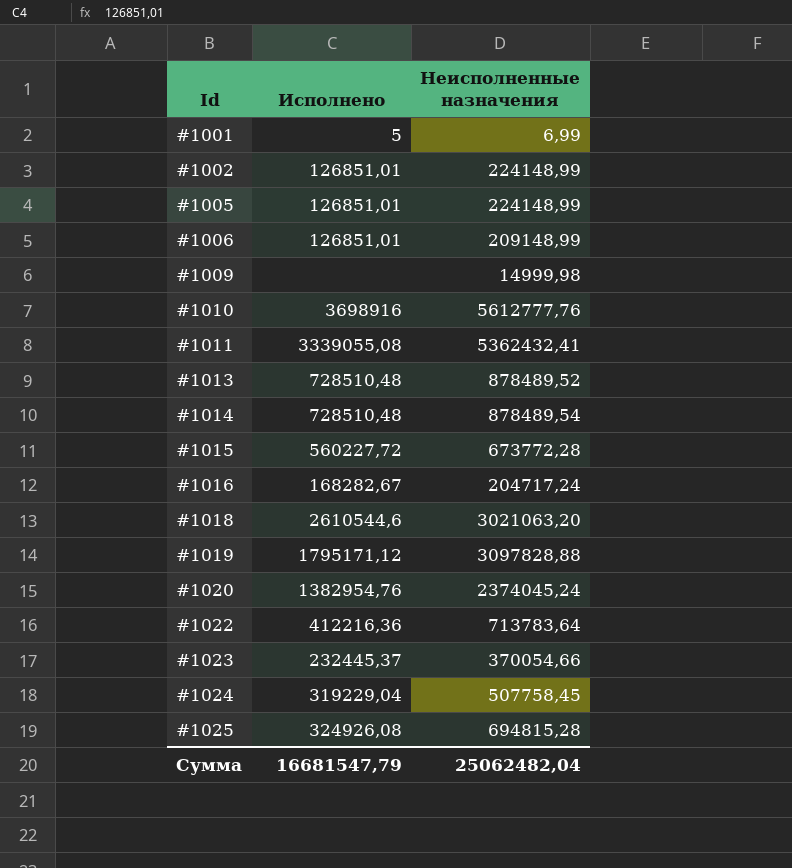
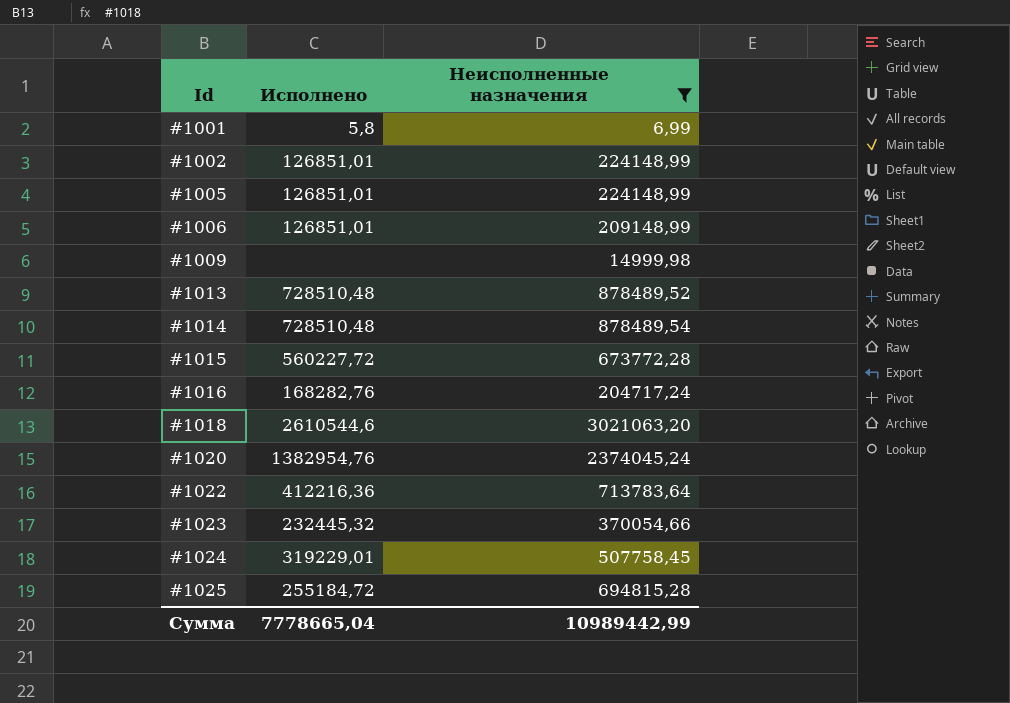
filter: none -> Неисполненные назначения <= 3021063,20
#1001 | Исполнено: 5 -> 5,8
#1016 | Исполнено: 168282,67 -> 168282,76
#1023 | Исполнено: 232445,37 -> 232445,32
#1024 | Исполнено: 319229,04 -> 319229,01
#1025 | Исполнено: 324926,08 -> 255184,72
Сумма | Исполнено: 16681547,79 -> 7778665,04
Сумма | Неисполненные назначения: 25062482,04 -> 10989442,99

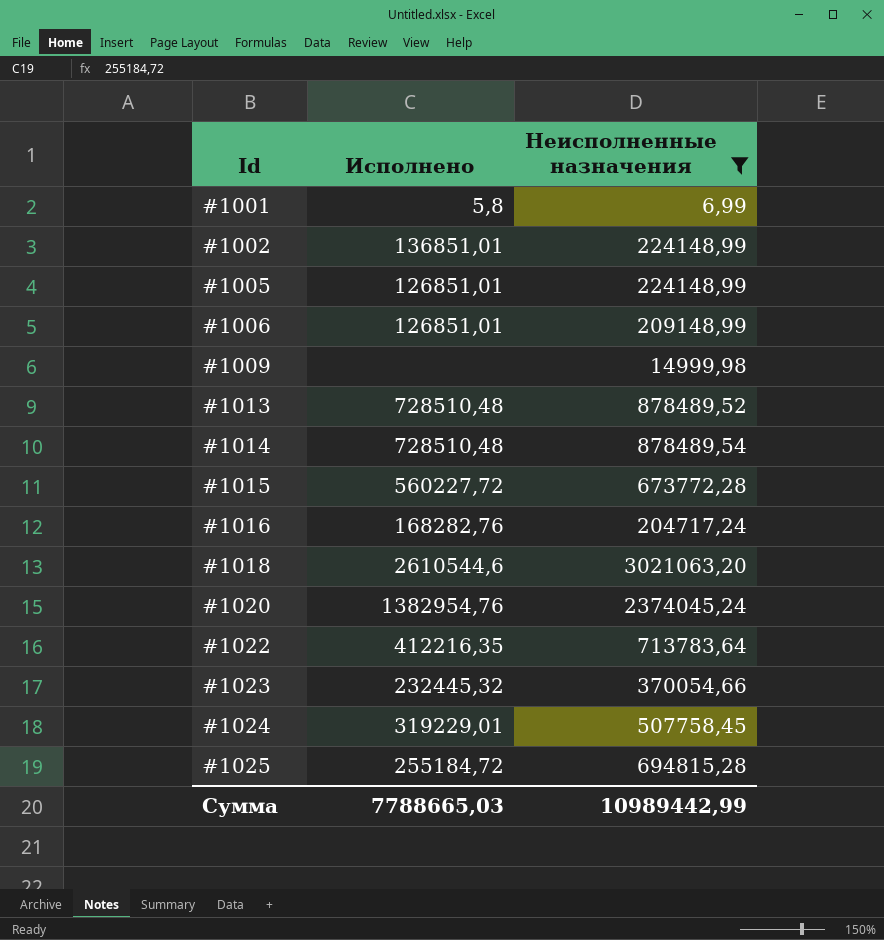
#1002 | Исполнено: 126851,01 -> 136851,01
#1022 | Исполнено: 412216,36 -> 412216,35
Сумма | Исполнено: 7778665,04 -> 7788665,03

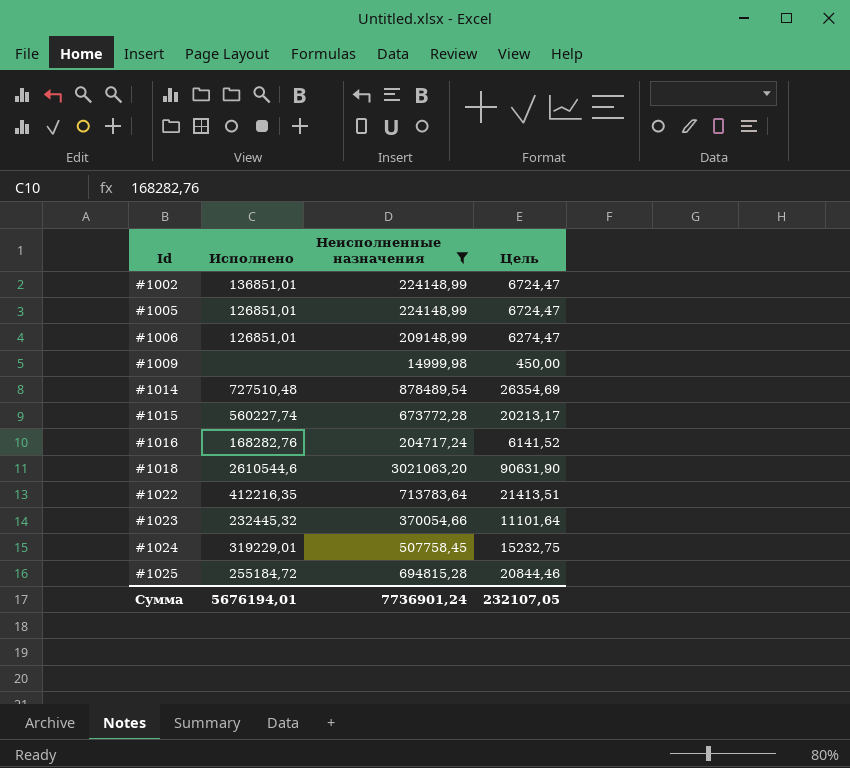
column Цель | formula: none -> [Неисполненные назначения] * 0,03
row #1001: 5,8 | 6,99 -> none
row #1013: 728510,48 | 878489,52 -> none
row #1020: 1382954,76 | 2374045,24 -> none
#1014 | Исполнено: 728510,48 -> 727510,48
#1015 | Исполнено: 560227,72 -> 560227,74
Сумма | Исполнено: 7788665,03 -> 5676194,01
Сумма | Неисполненные назначения: 10989442,99 -> 7736901,24

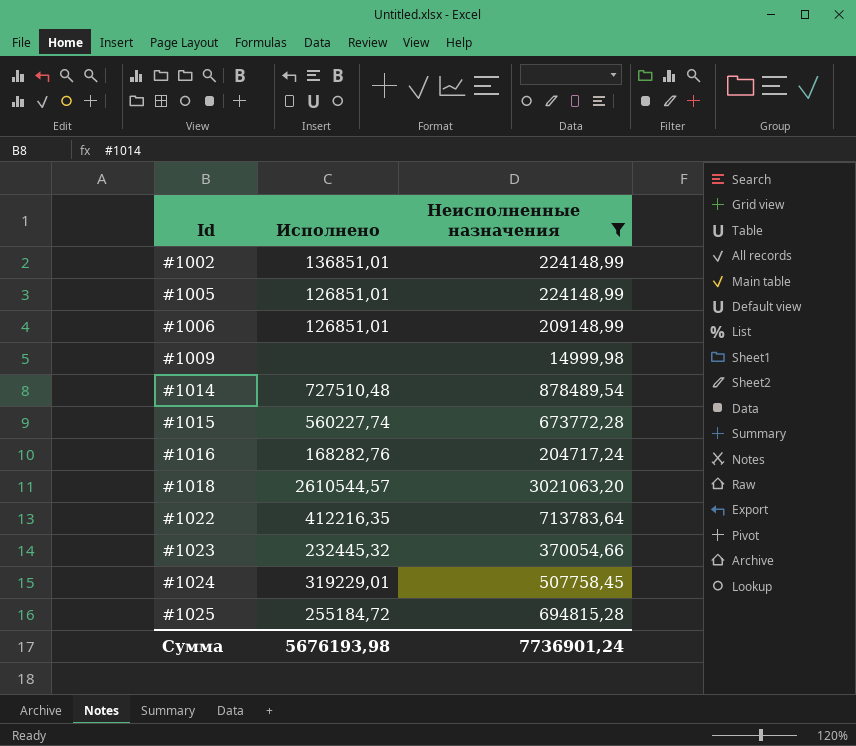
column Цель | formula: [Неисполненные назначения] * 0,03 -> none
#1018 | Исполнено: 2610544,6 -> 2610544,57
Сумма | Исполнено: 5676194,01 -> 5676193,98

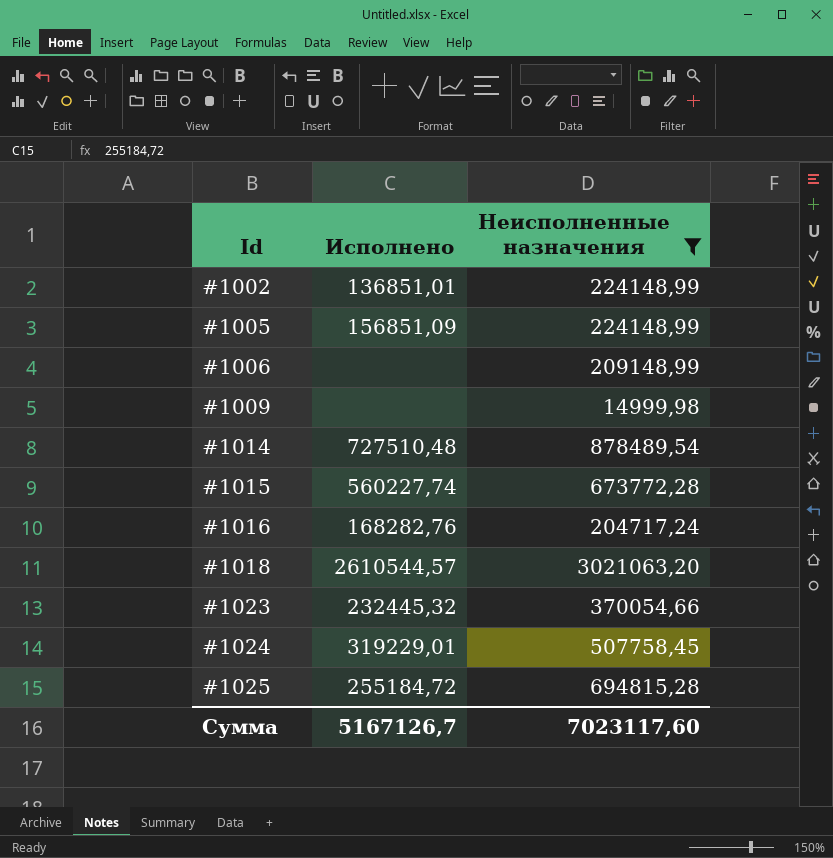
row #1022: 412216,35 | 713783,64 -> none
#1005 | Исполнено: 126851,01 -> 156851,09
#1006 | Исполнено: 126851,01 -> none
Сумма | Исполнено: 5676193,98 -> 5167126,7
Сумма | Неисполненные назначения: 7736901,24 -> 7023117,60

